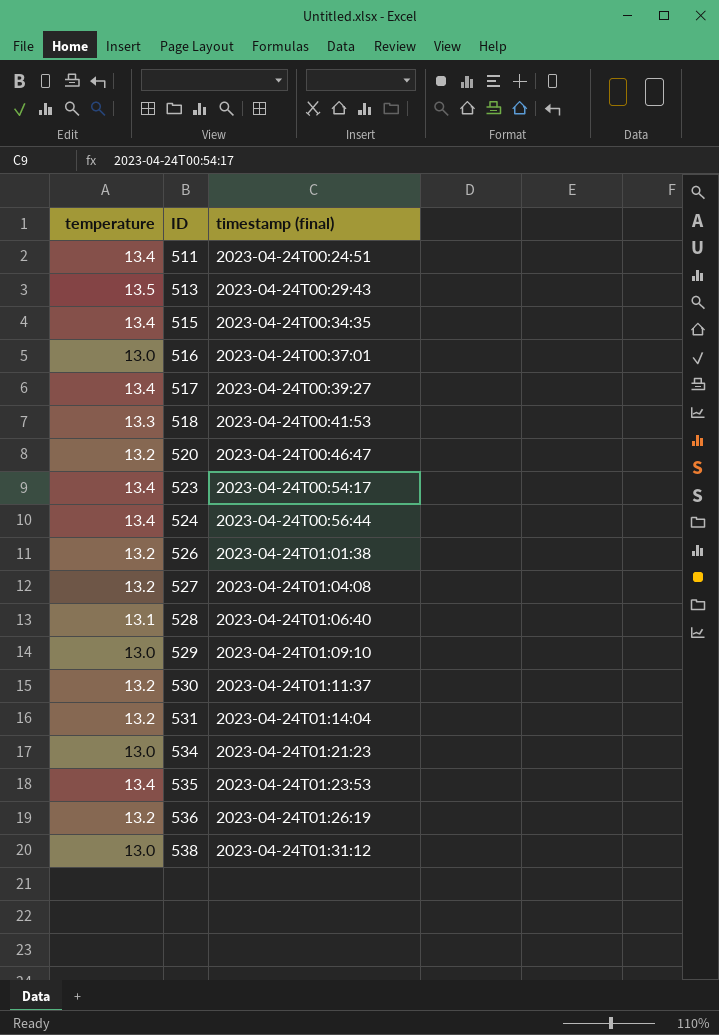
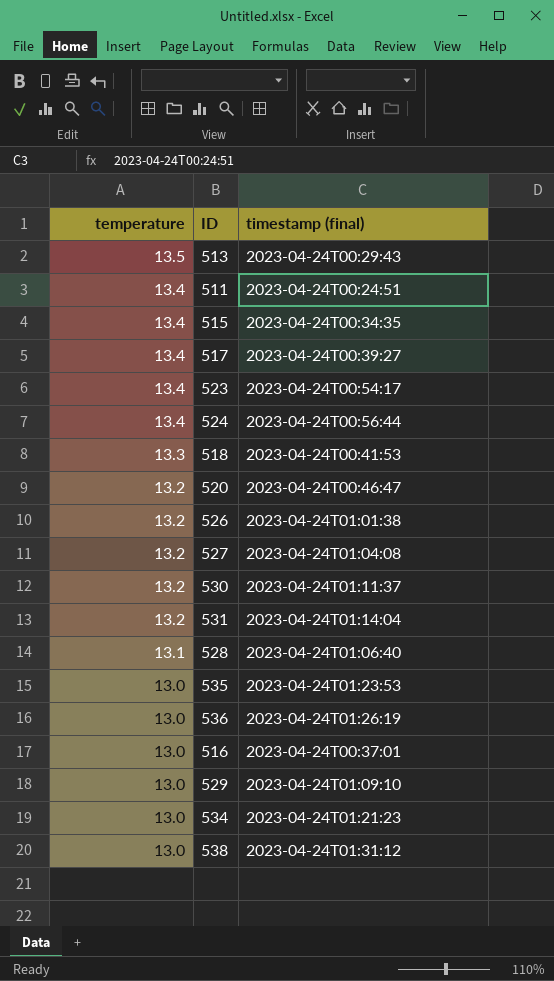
row order: ID ascending -> temperature descending
535 | temperature: 13.4 -> 13.0
536 | temperature: 13.2 -> 13.0

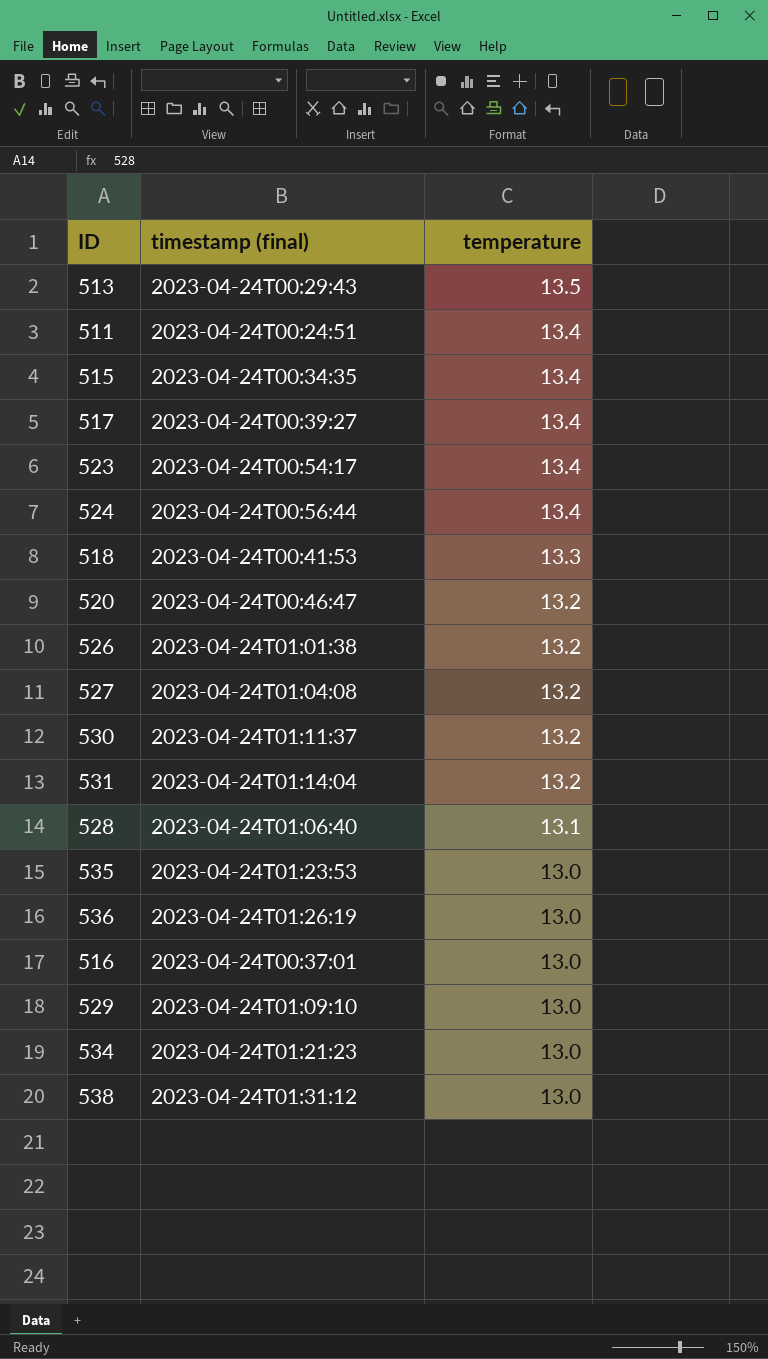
column temperature | position: 1 -> 3

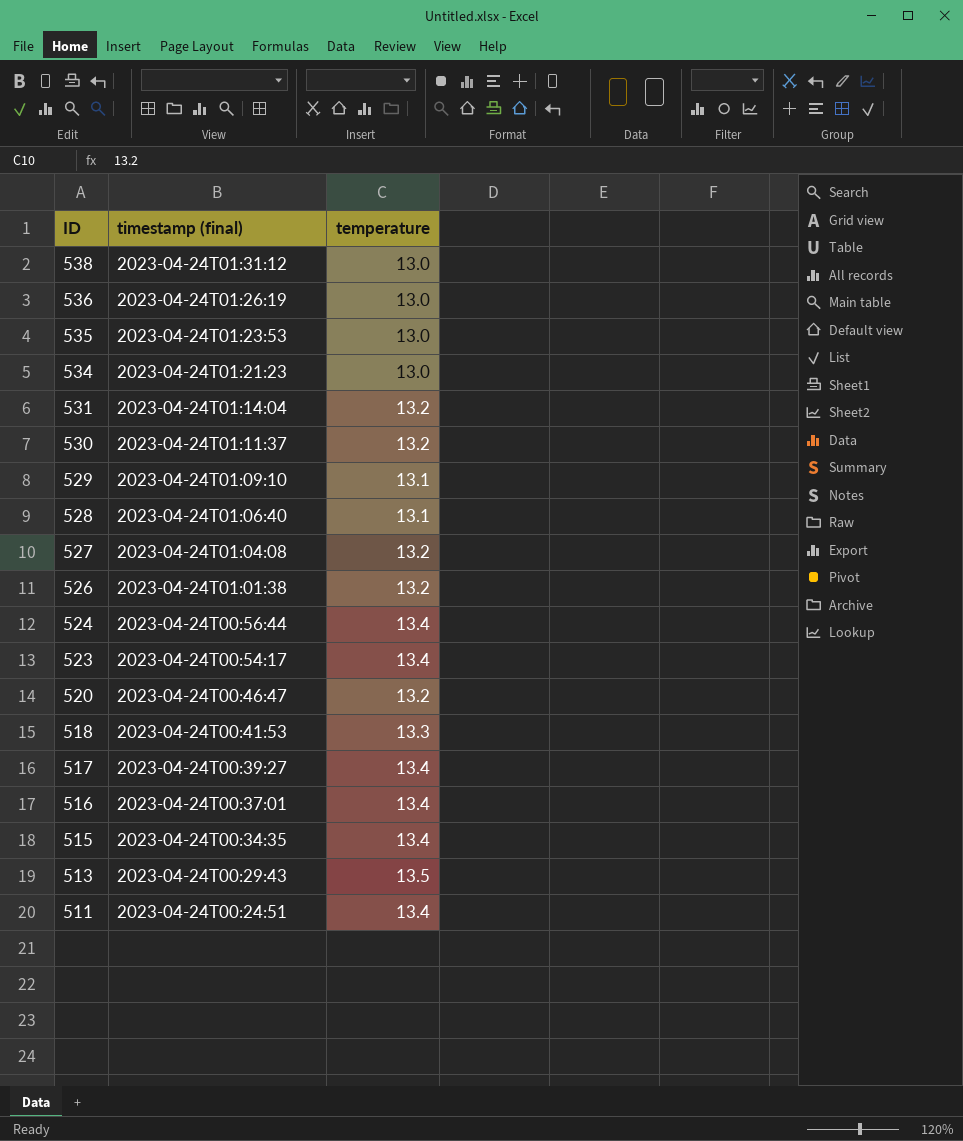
row order: temperature descending -> ID descending
529 | temperature: 13.0 -> 13.1
516 | temperature: 13.0 -> 13.4

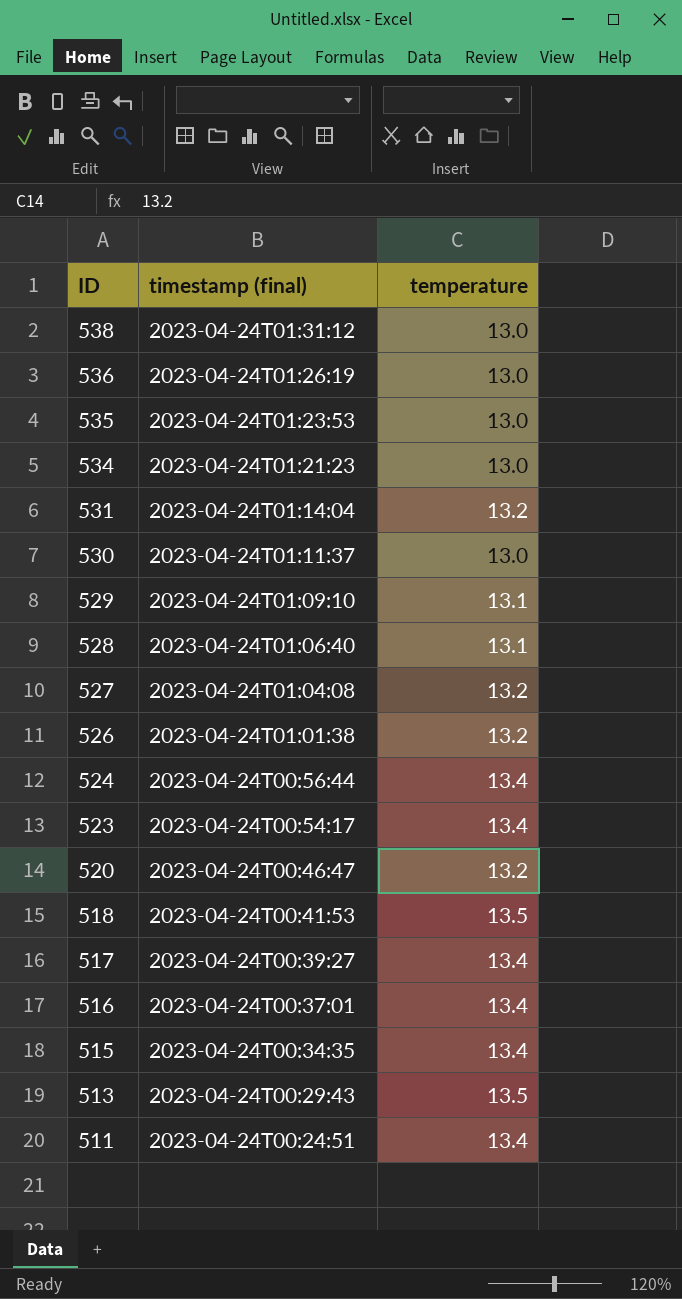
530 | temperature: 13.2 -> 13.0
518 | temperature: 13.3 -> 13.5

